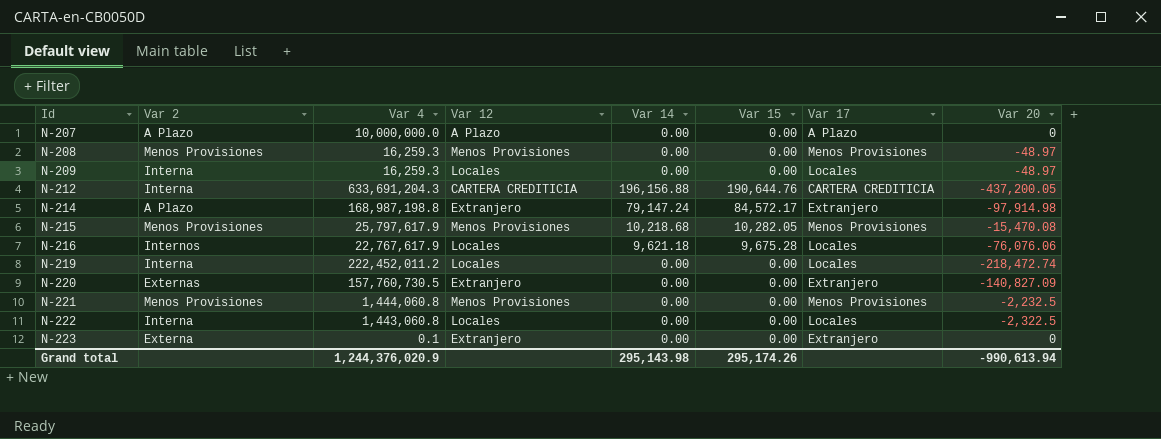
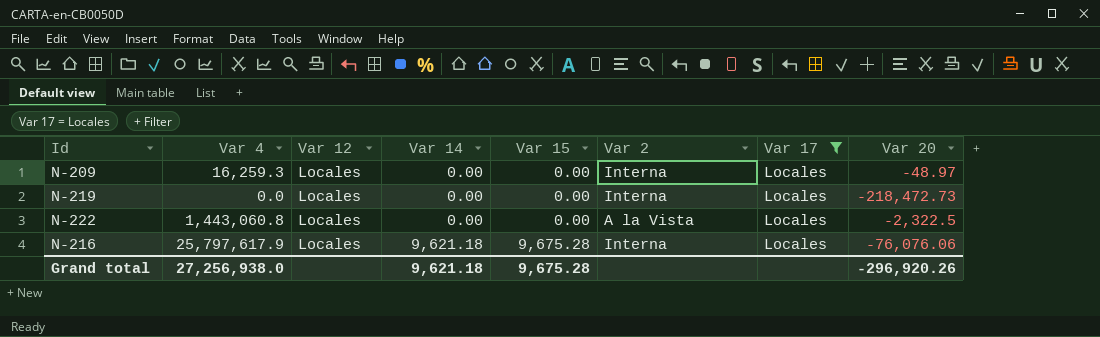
filter: none -> Var 17 = Locales
row order: Id ascending -> Var 14 ascending
column Var 2 | position: 2 -> 6
N-219 | Var 4: 222,452,011.2 -> 0.0
N-219 | Var 20: -218,472.74 -> -218,472.73
N-222 | Var 2: Interna -> A la Vista
N-216 | Var 4: 22,767,617.9 -> 25,797,617.9
N-216 | Var 2: Internos -> Interna
Grand total | Var 4: 1,244,376,020.9 -> 27,256,938.0
Grand total | Var 14: 295,143.98 -> 9,621.18
Grand total | Var 15: 295,174.26 -> 9,675.28
Grand total | Var 20: -990,613.94 -> -296,920.26

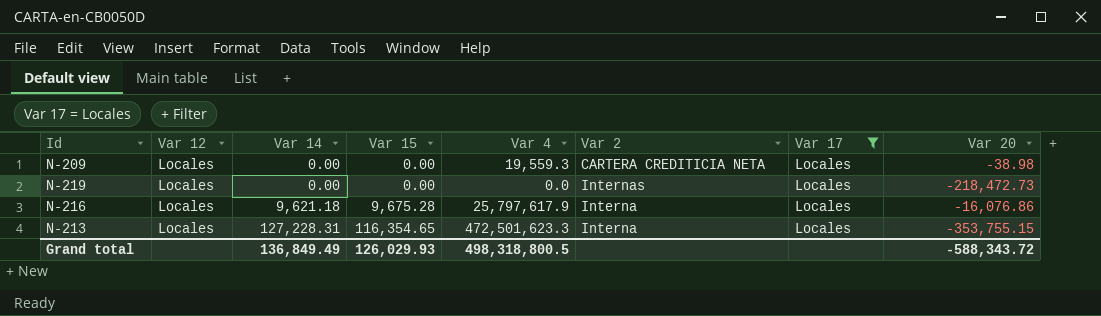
column Var 4 | position: 2 -> 5
row N-222: 1,443,060.8 | Locales | 0.00 | 0.00 | A la Vista | Locales | -2,322.5 -> none
N-209 | Var 4: 16,259.3 -> 19,559.3
N-209 | Var 2: Interna -> CARTERA CREDITICIA NETA
N-209 | Var 20: -48.97 -> -38.98
N-219 | Var 2: Interna -> Internas
N-216 | Var 20: -76,076.06 -> -16,076.86
row N-213: none -> Locales | 127,228.31 | 116,354.65 | 472,501,623.3 | Interna | Locales | -353,755.15
Grand total | Var 14: 9,621.18 -> 136,849.49
Grand total | Var 15: 9,675.28 -> 126,029.93
Grand total | Var 4: 27,256,938.0 -> 498,318,800.5
Grand total | Var 20: -296,920.26 -> -588,343.72

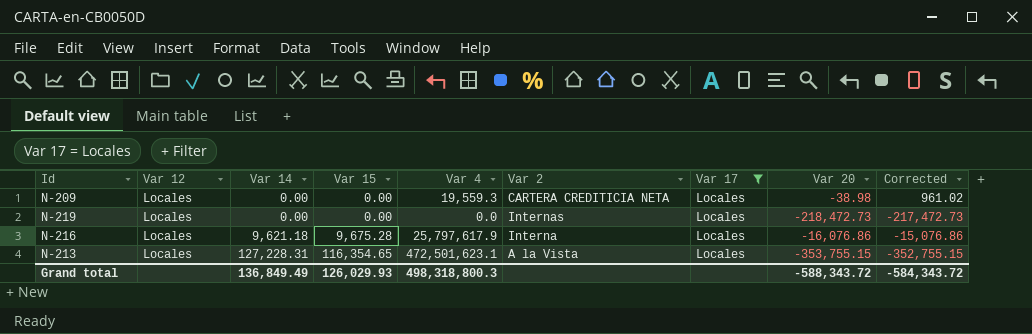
column Corrected | formula: none -> [Var 20] + 1000
N-213 | Var 4: 472,501,623.3 -> 472,501,623.1
N-213 | Var 2: Interna -> A la Vista
Grand total | Var 4: 498,318,800.5 -> 498,318,800.3

